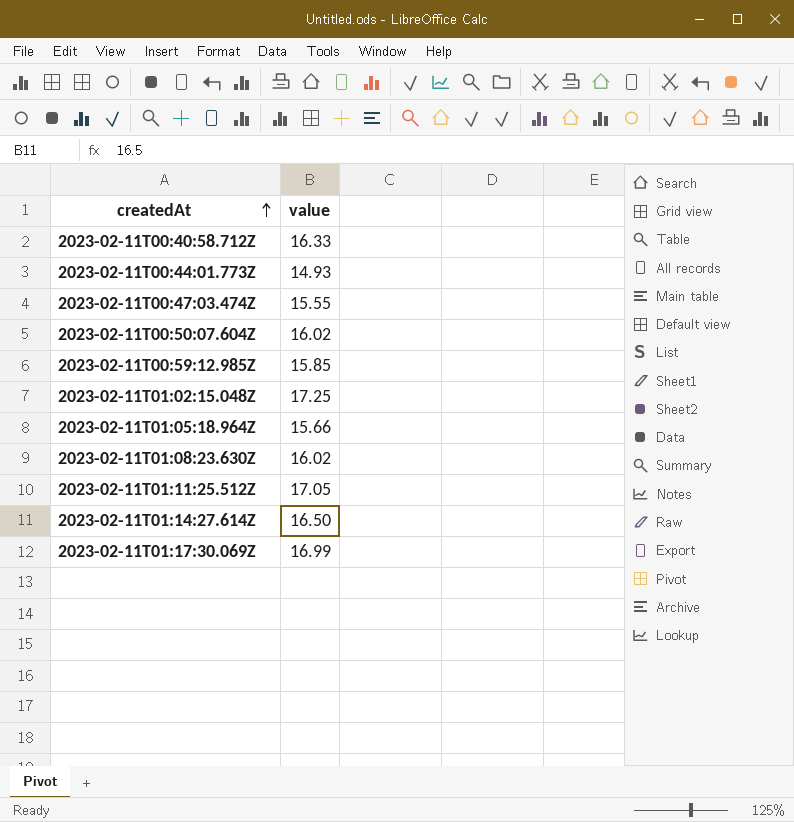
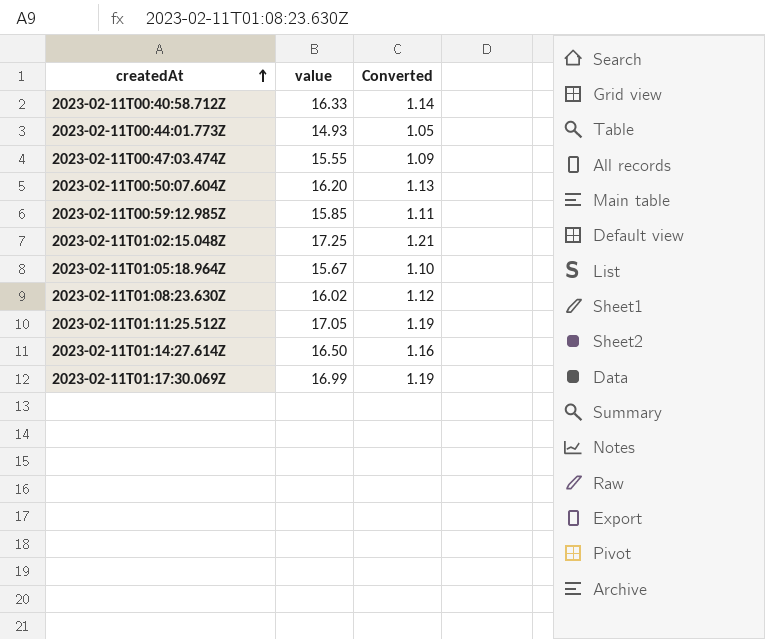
column Converted | formula: none -> [value] * 0.07
2023-02-11T00:50:07.604Z | value: 16.02 -> 16.20
2023-02-11T01:05:18.964Z | value: 15.66 -> 15.67

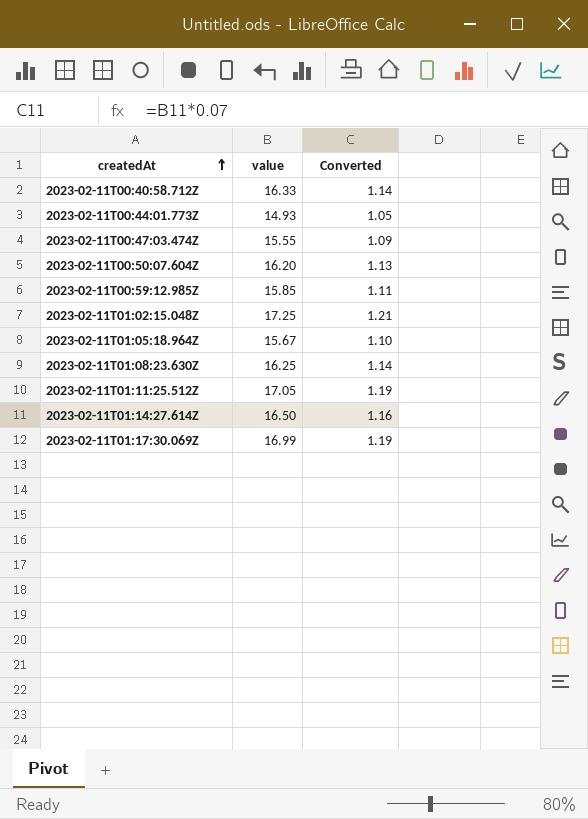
2023-02-11T01:08:23.630Z | value: 16.02 -> 16.25
2023-02-11T01:08:23.630Z | Converted: 1.12 -> 1.14

